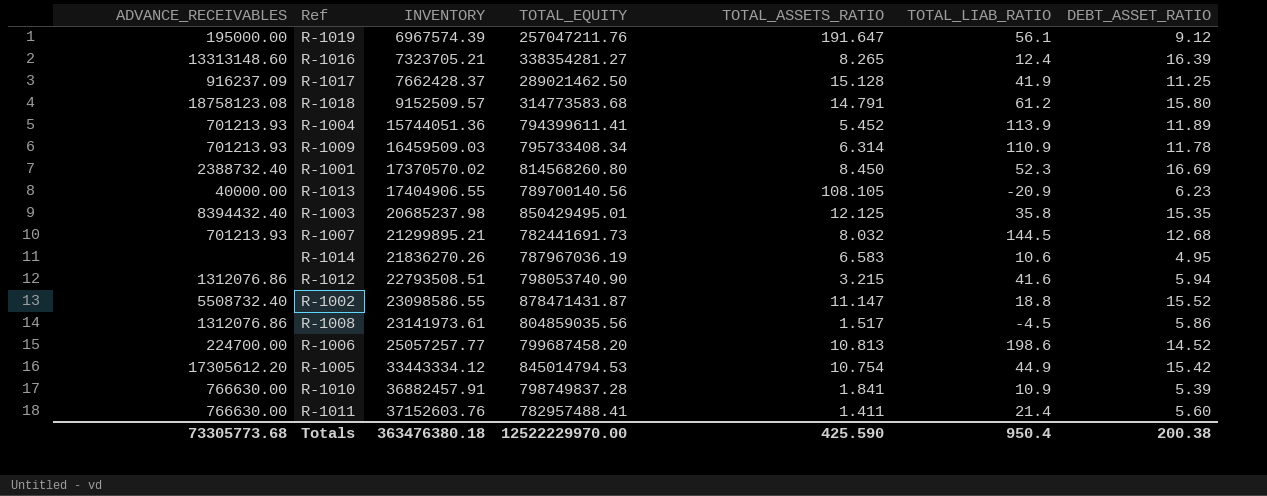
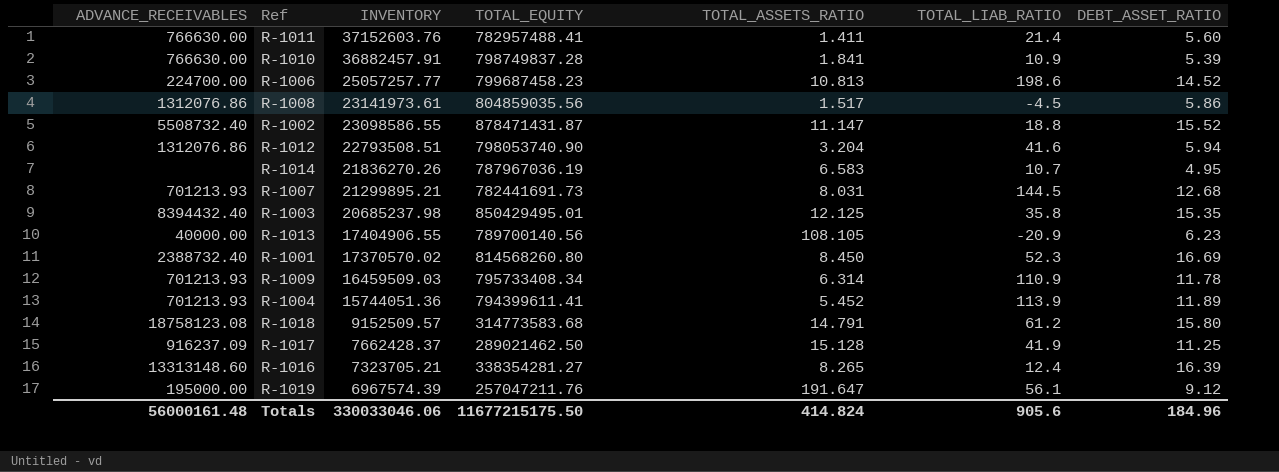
row order: INVENTORY ascending -> INVENTORY descending
row R-1005: 17305612.20 | 33443334.12 | 845014794.53 | 10.754 | 44.9 | 15.42 -> none
R-1006 | TOTAL_EQUITY: 799687458.20 -> 799687458.23
R-1012 | TOTAL_ASSETS_RATIO: 3.215 -> 3.204
R-1014 | TOTAL_LIAB_RATIO: 10.6 -> 10.7
R-1007 | TOTAL_ASSETS_RATIO: 8.032 -> 8.031
Totals | ADVANCE_RECEIVABLES: 73305773.68 -> 56000161.48
Totals | INVENTORY: 363476380.18 -> 330033046.06
Totals | TOTAL_EQUITY: 12522229970.00 -> 11677215175.50
Totals | TOTAL_ASSETS_RATIO: 425.590 -> 414.824
Totals | TOTAL_LIAB_RATIO: 950.4 -> 905.6
Totals | DEBT_ASSET_RATIO: 200.38 -> 184.96

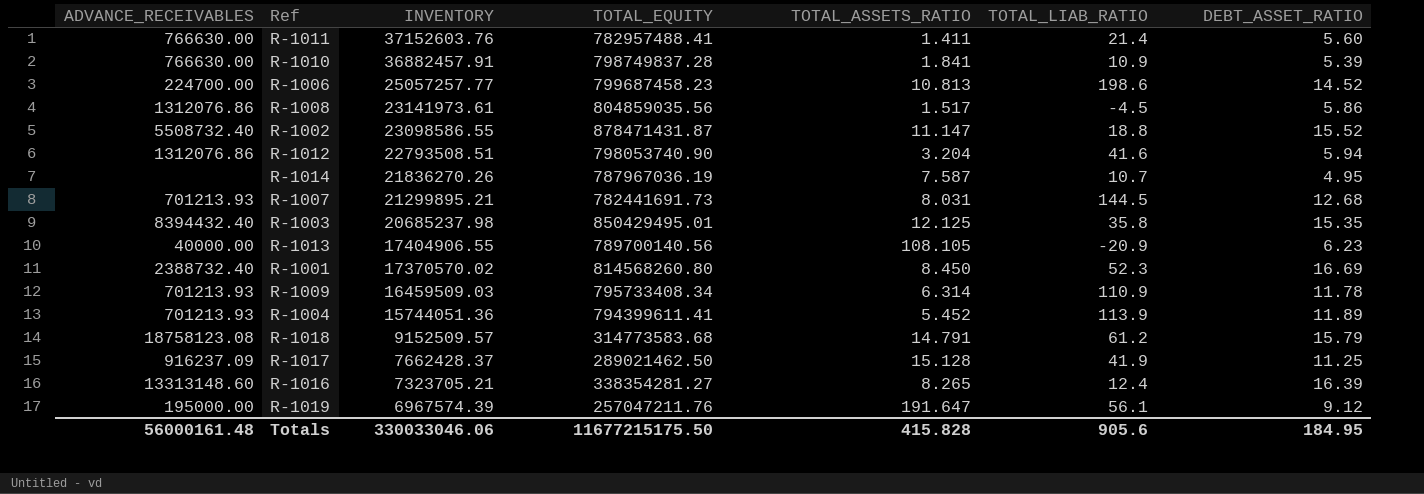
R-1014 | TOTAL_ASSETS_RATIO: 6.583 -> 7.587
R-1018 | DEBT_ASSET_RATIO: 15.80 -> 15.79
Totals | TOTAL_ASSETS_RATIO: 414.824 -> 415.828
Totals | DEBT_ASSET_RATIO: 184.96 -> 184.95

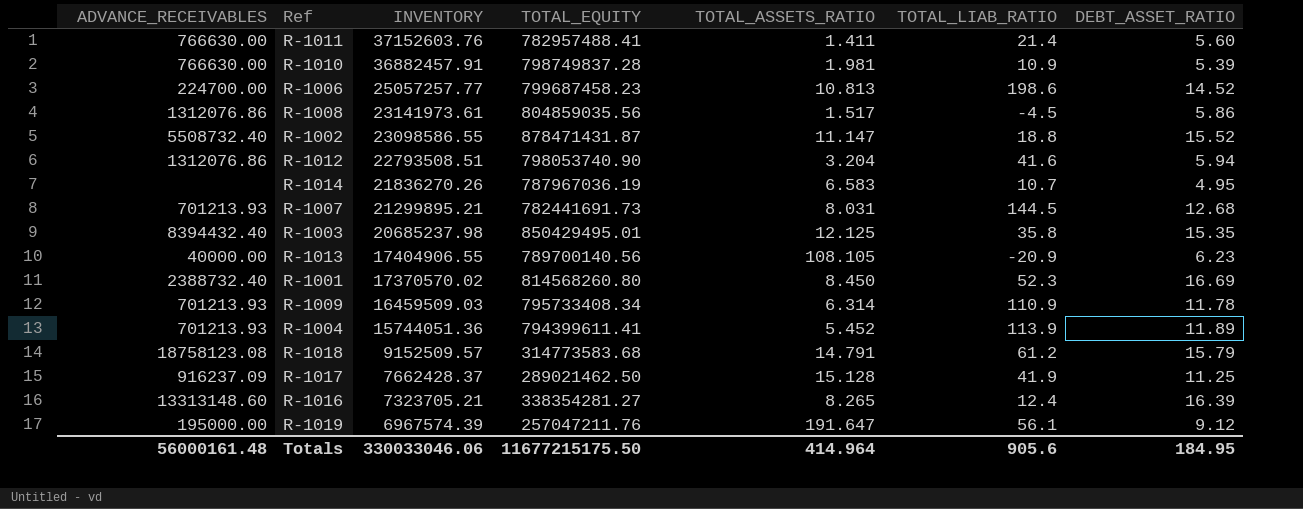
R-1010 | TOTAL_ASSETS_RATIO: 1.841 -> 1.981
R-1014 | TOTAL_ASSETS_RATIO: 7.587 -> 6.583
Totals | TOTAL_ASSETS_RATIO: 415.828 -> 414.964

